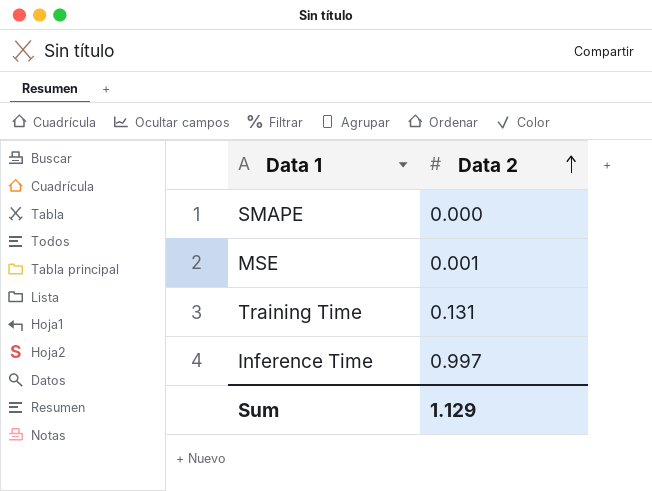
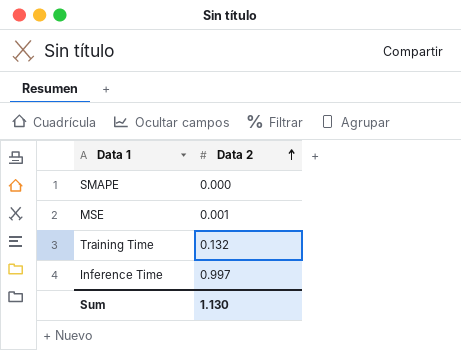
Training Time | Data 2: 0.131 -> 0.132
Sum | Data 2: 1.129 -> 1.130

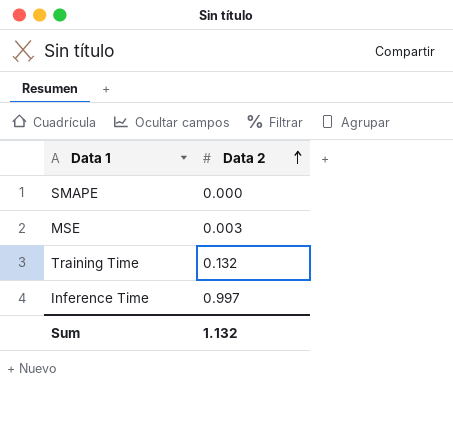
MSE | Data 2: 0.001 -> 0.003
Sum | Data 2: 1.130 -> 1.132

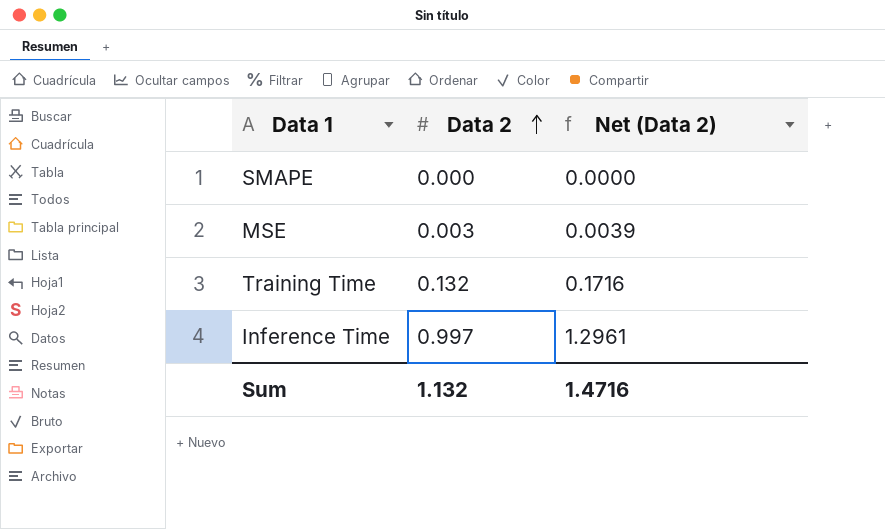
column Net (Data 2) | formula: none -> [Data 2] * 1.3

